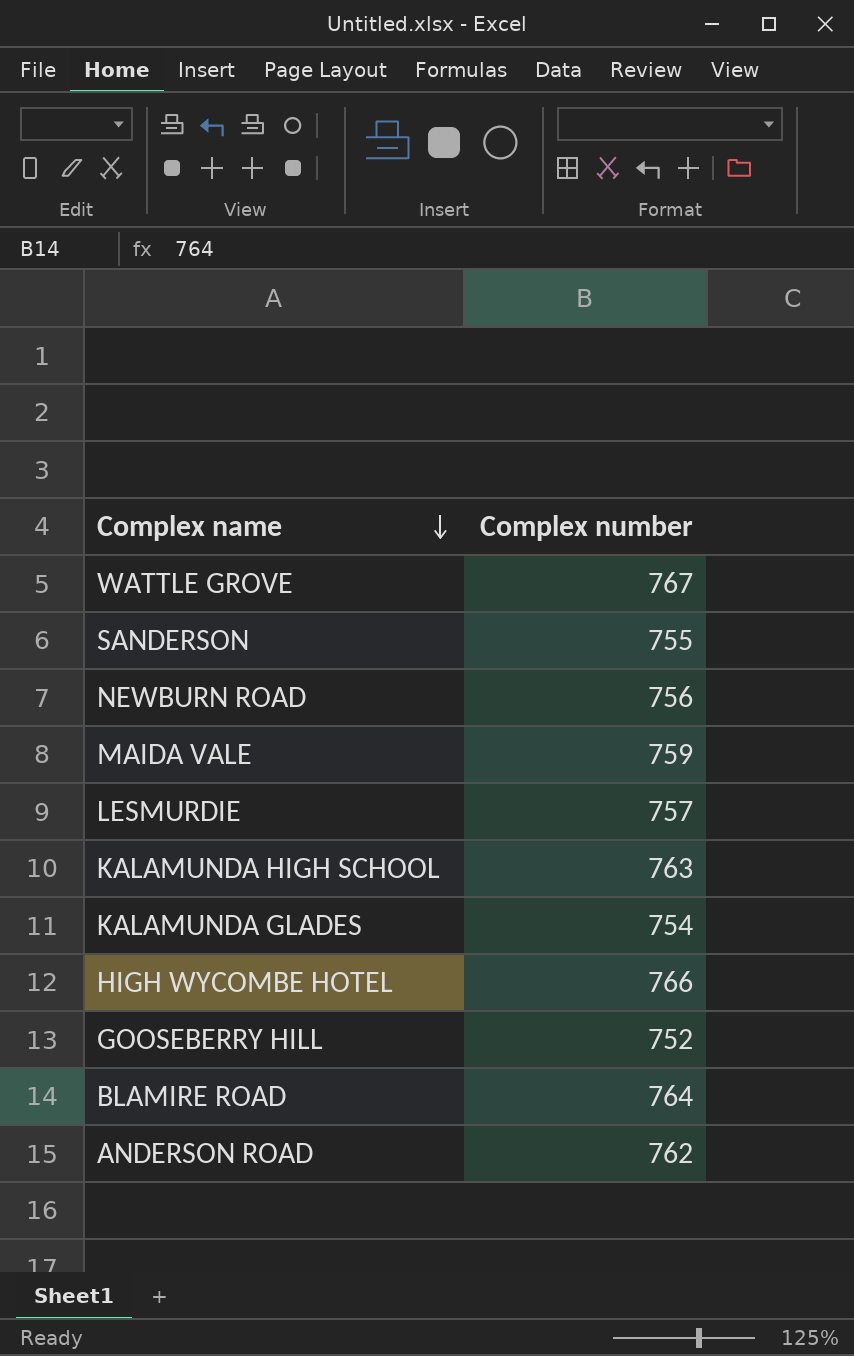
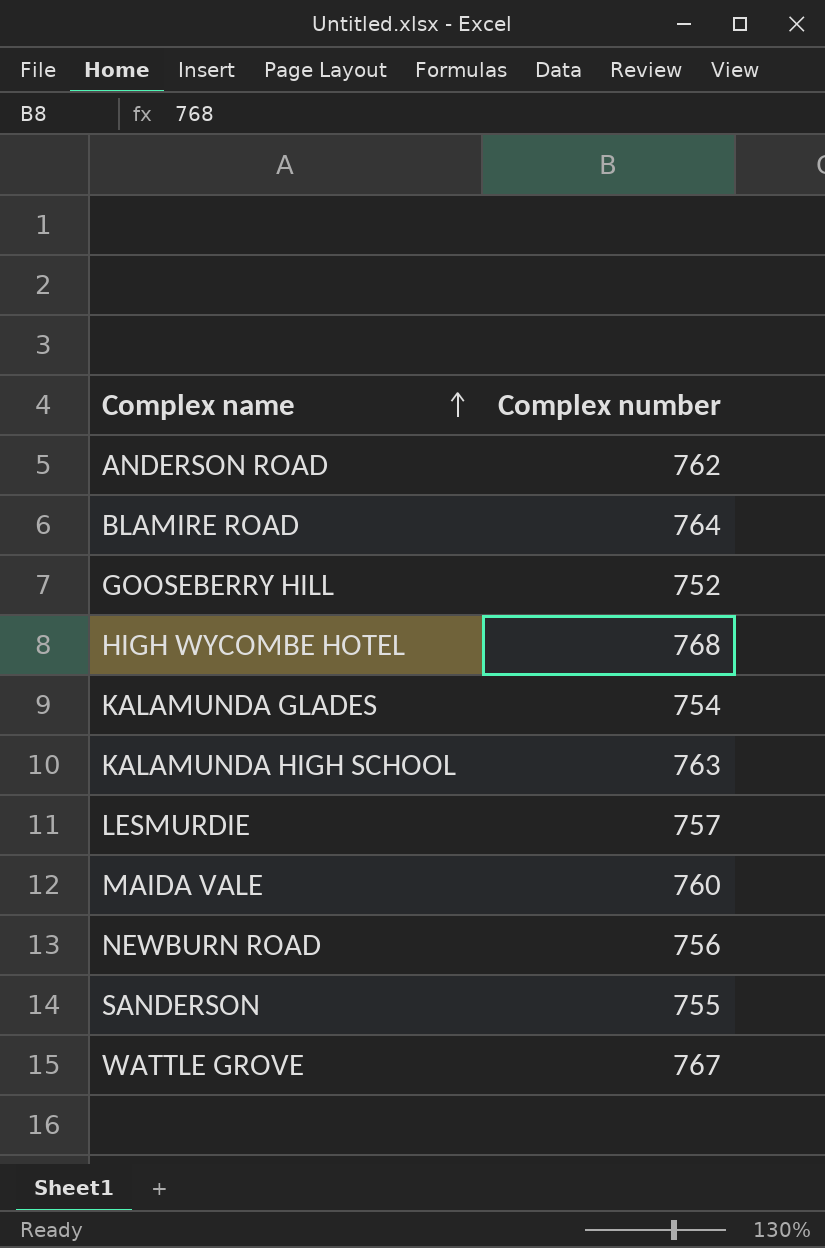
row order: Complex name descending -> Complex name ascending
HIGH WYCOMBE HOTEL | Complex number: 766 -> 768
MAIDA VALE | Complex number: 759 -> 760

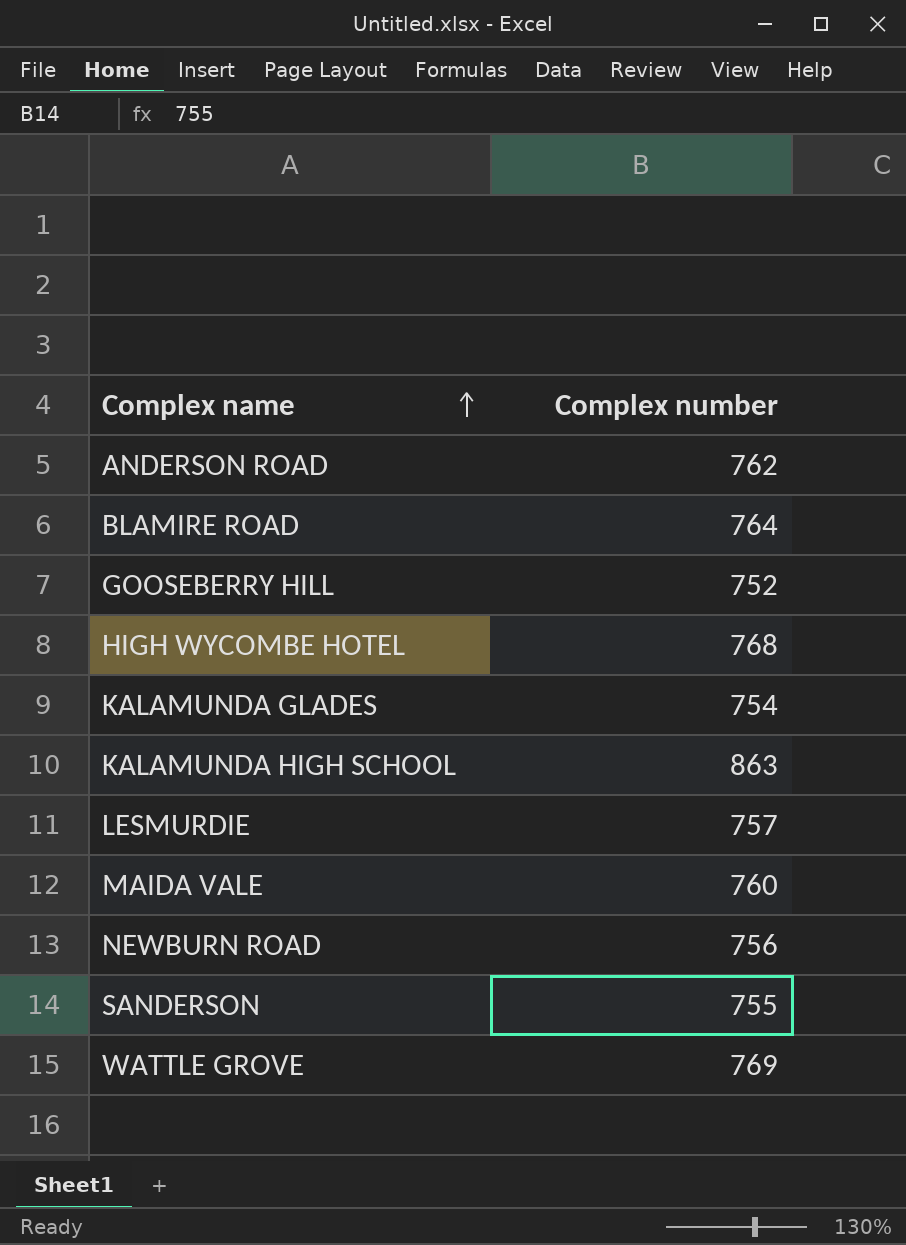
KALAMUNDA HIGH SCHOOL | Complex number: 763 -> 863
WATTLE GROVE | Complex number: 767 -> 769

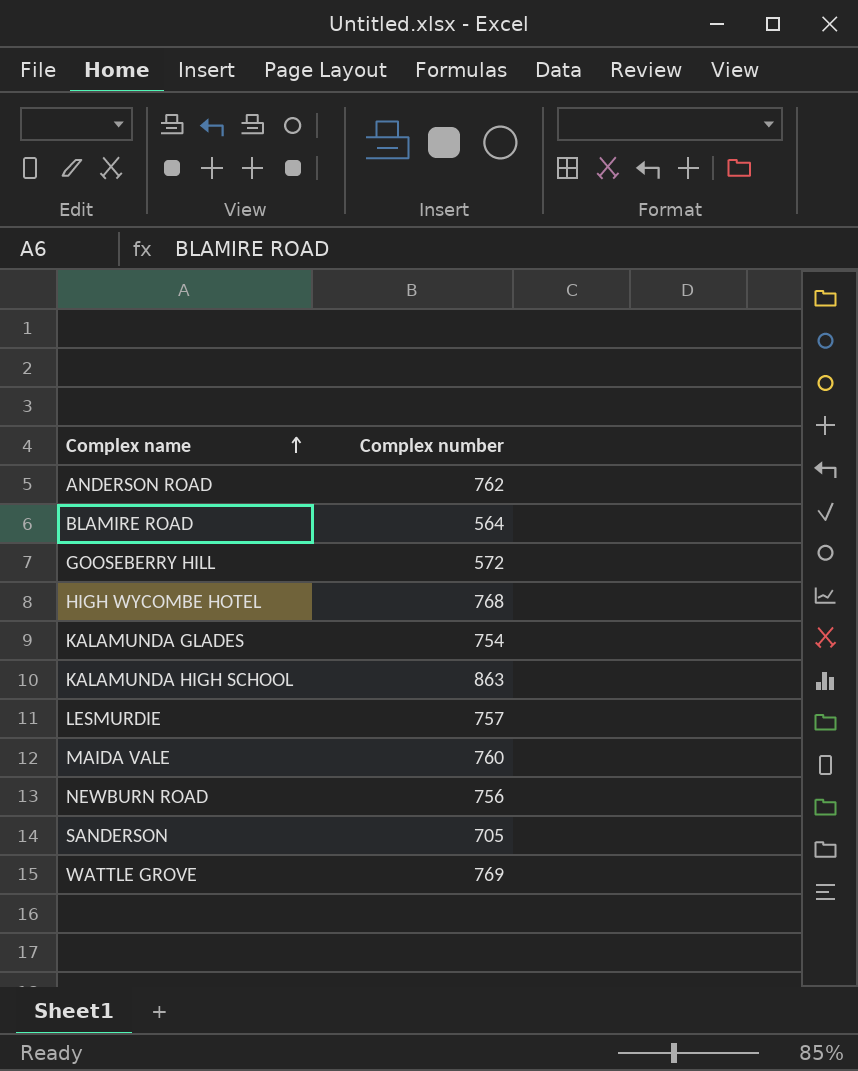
BLAMIRE ROAD | Complex number: 764 -> 564
GOOSEBERRY HILL | Complex number: 752 -> 572
SANDERSON | Complex number: 755 -> 705

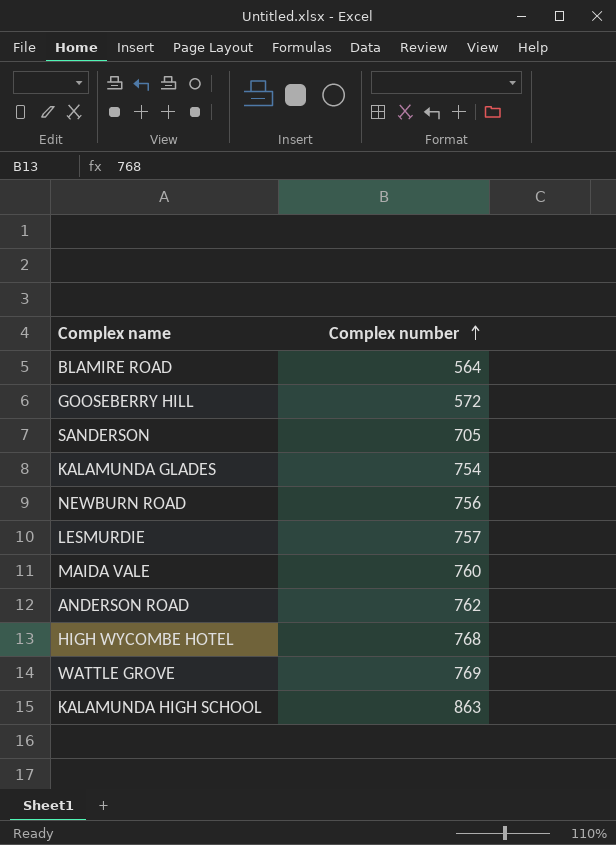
row order: Complex name ascending -> Complex number ascending

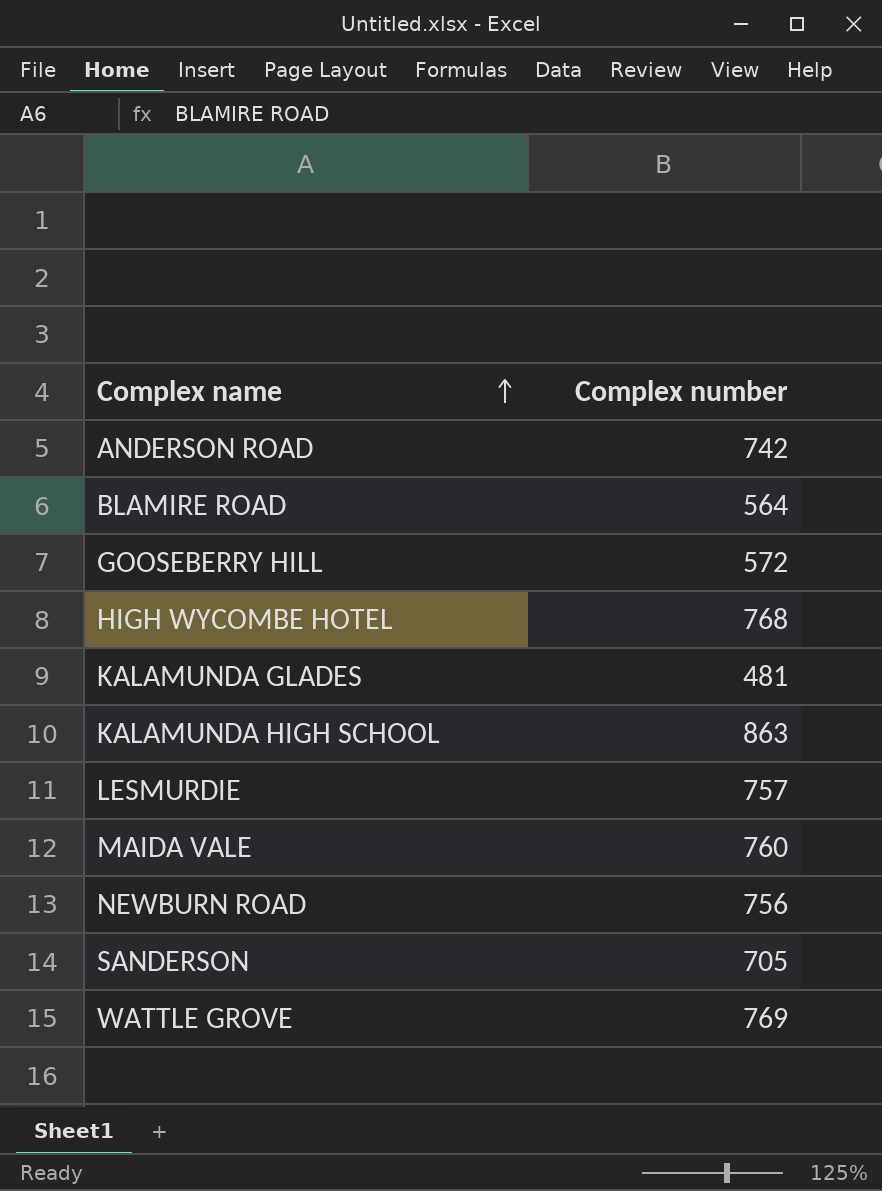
row order: Complex number ascending -> Complex name ascending
ANDERSON ROAD | Complex number: 762 -> 742
KALAMUNDA GLADES | Complex number: 754 -> 481

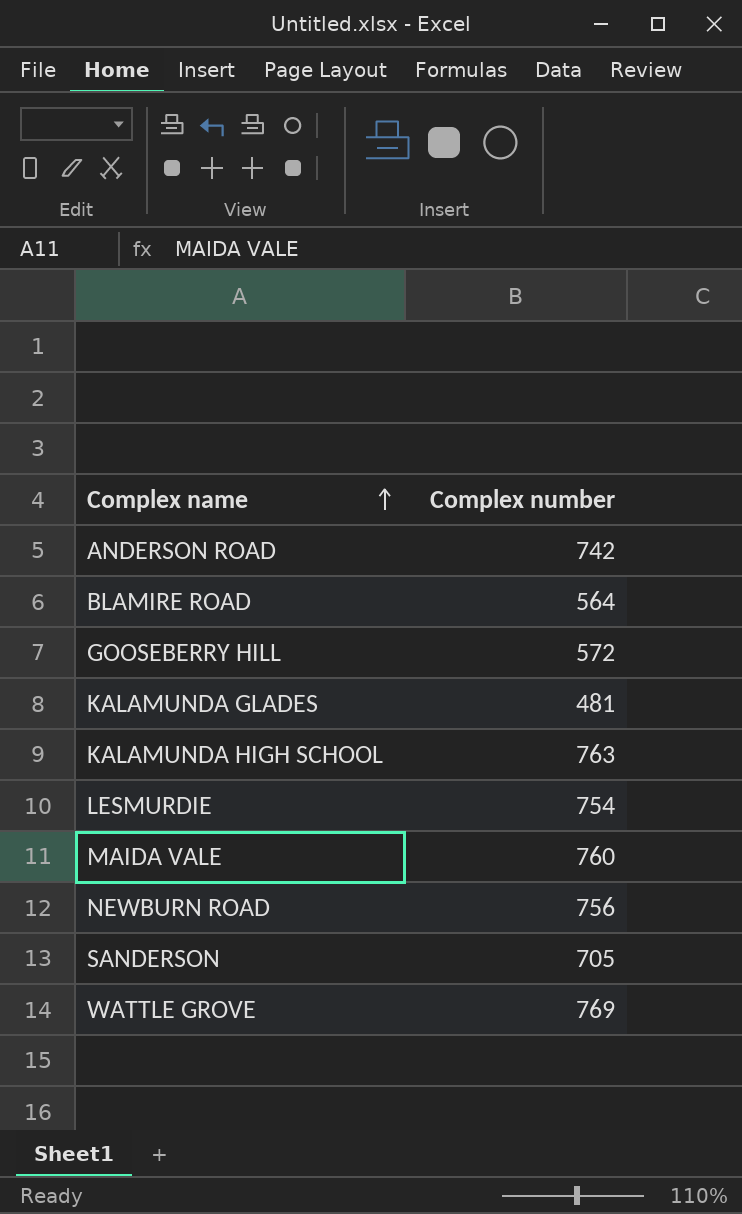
row HIGH WYCOMBE HOTEL: 768 -> none
KALAMUNDA HIGH SCHOOL | Complex number: 863 -> 763
LESMURDIE | Complex number: 757 -> 754

